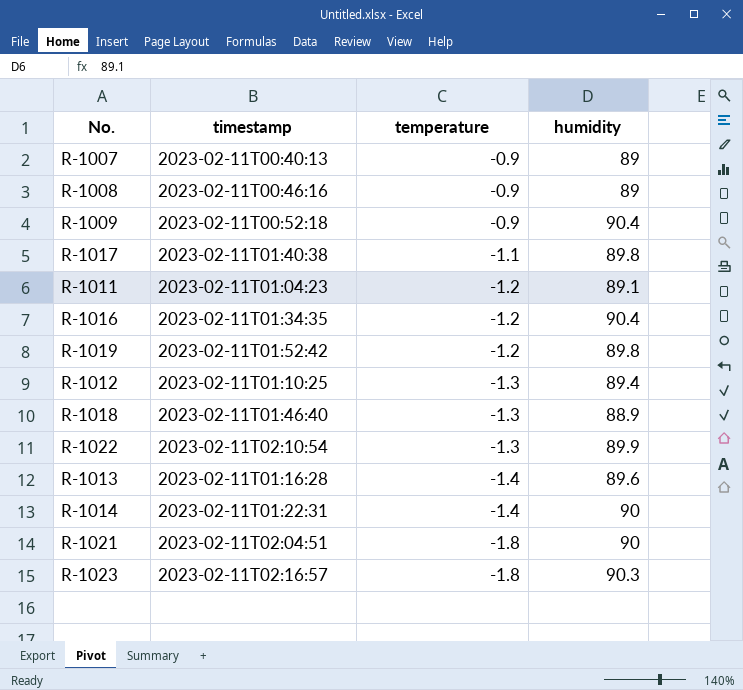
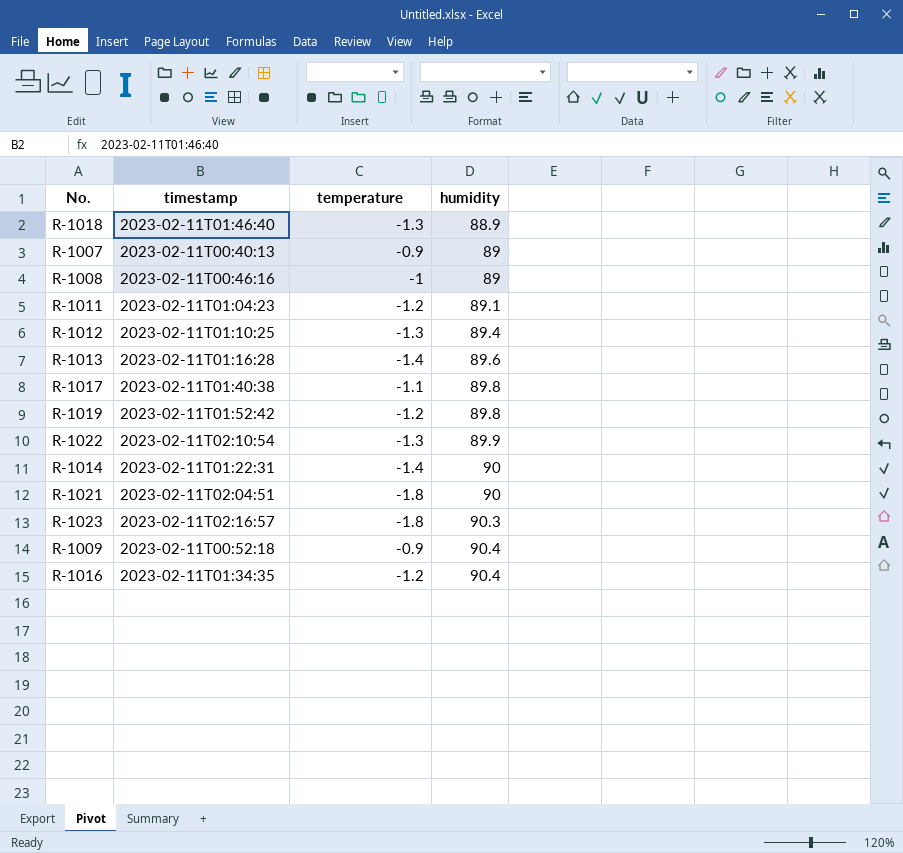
row order: temperature descending -> humidity ascending
R-1008 | temperature: -0.9 -> -1

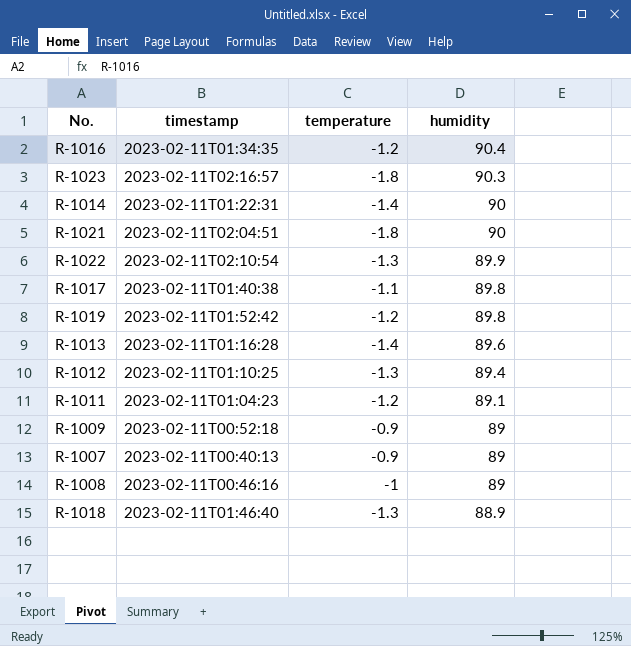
row order: humidity ascending -> humidity descending
R-1009 | humidity: 90.4 -> 89

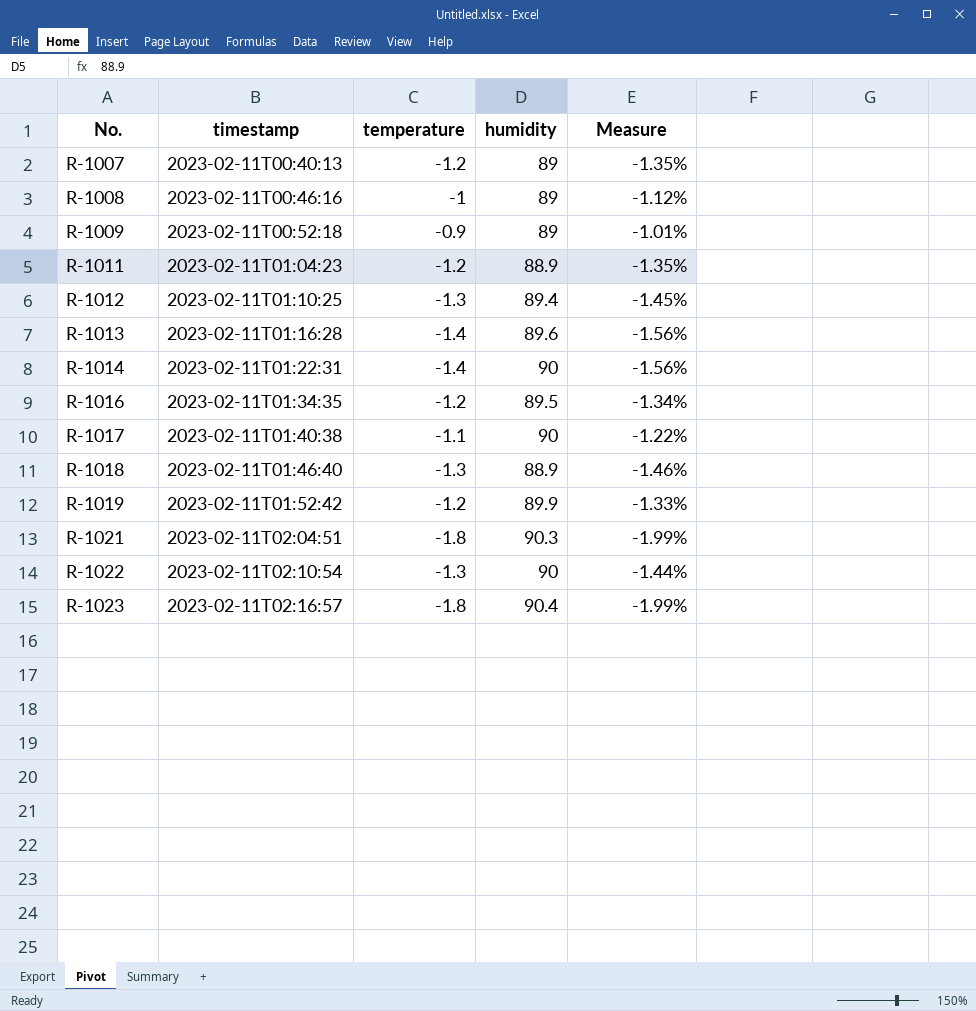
row order: humidity descending -> No. ascending
column Measure | formula: none -> [temperature] / [humidity]
R-1007 | temperature: -0.9 -> -1.2
R-1011 | humidity: 89.1 -> 88.9
R-1016 | humidity: 90.4 -> 89.5
R-1017 | humidity: 89.8 -> 90
R-1019 | humidity: 89.8 -> 89.9
R-1021 | humidity: 90 -> 90.3
R-1022 | humidity: 89.9 -> 90
R-1023 | humidity: 90.3 -> 90.4

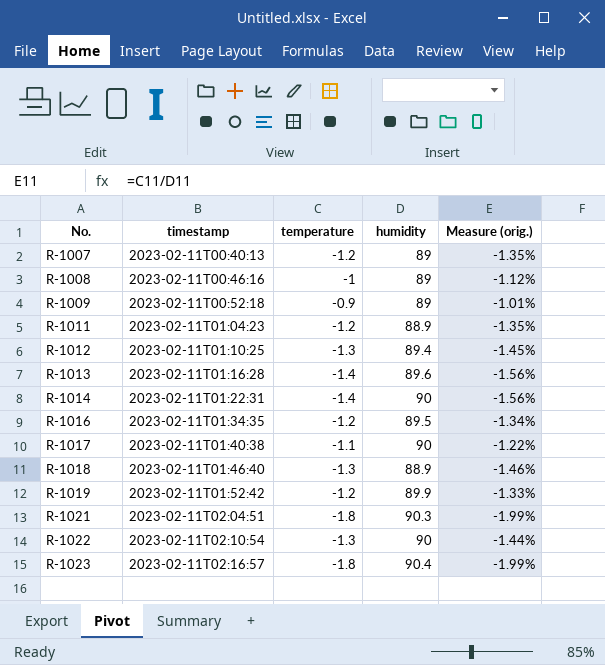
column name: Measure -> Measure (orig.)

